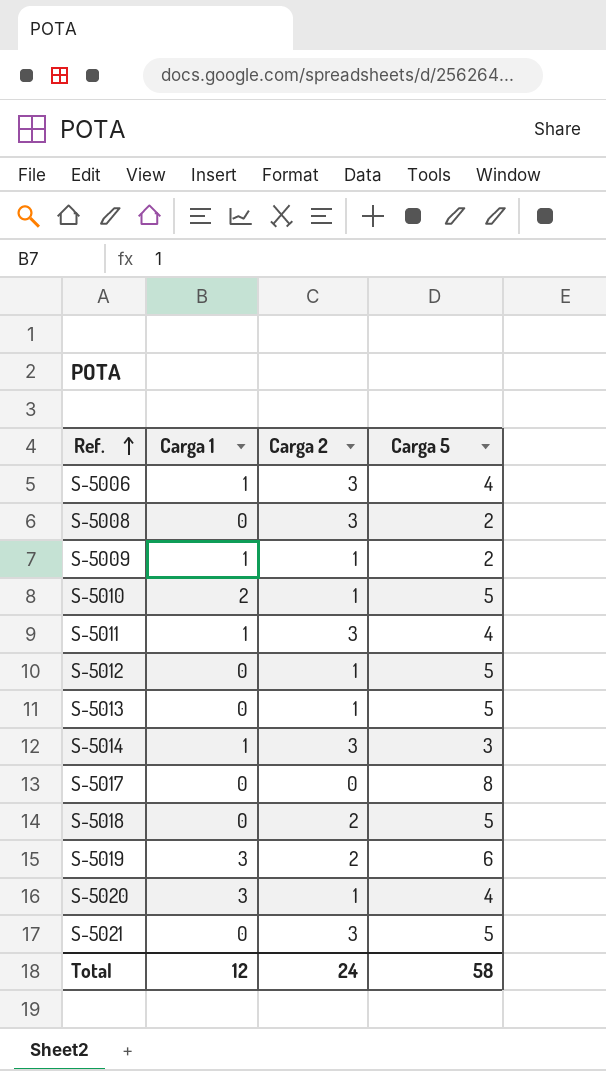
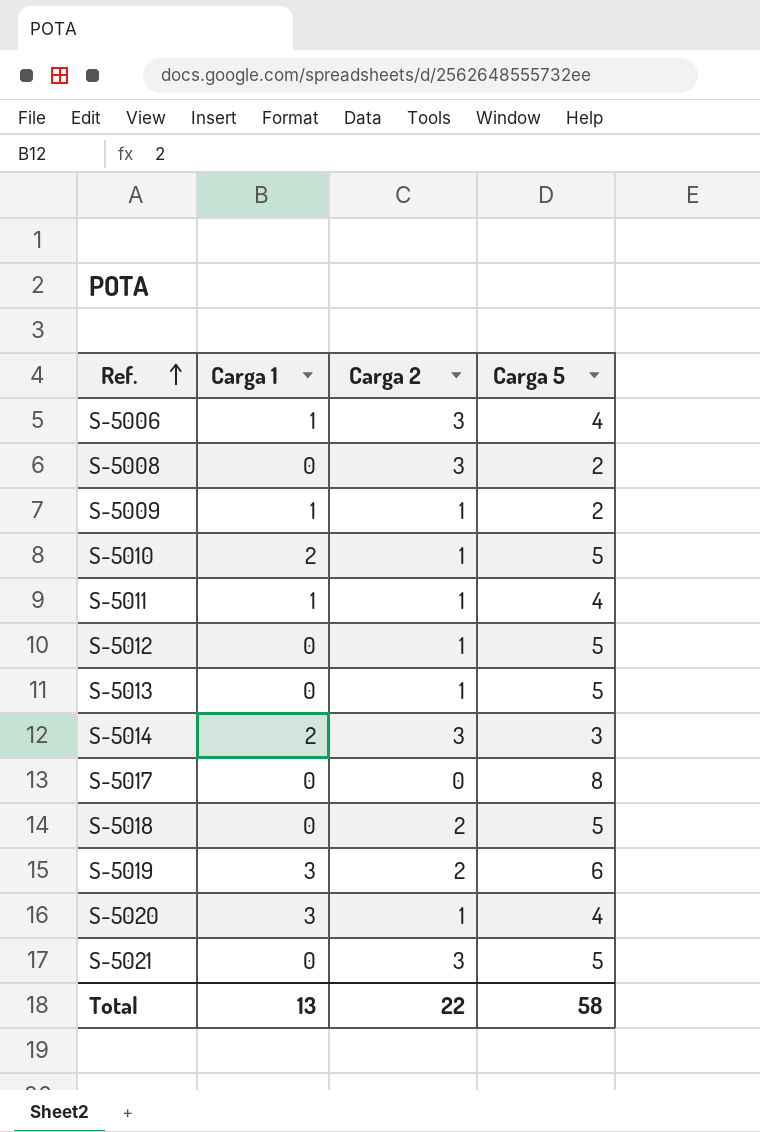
S-5011 | Carga 2: 3 -> 1
S-5014 | Carga 1: 1 -> 2
Total | Carga 1: 12 -> 13
Total | Carga 2: 24 -> 22

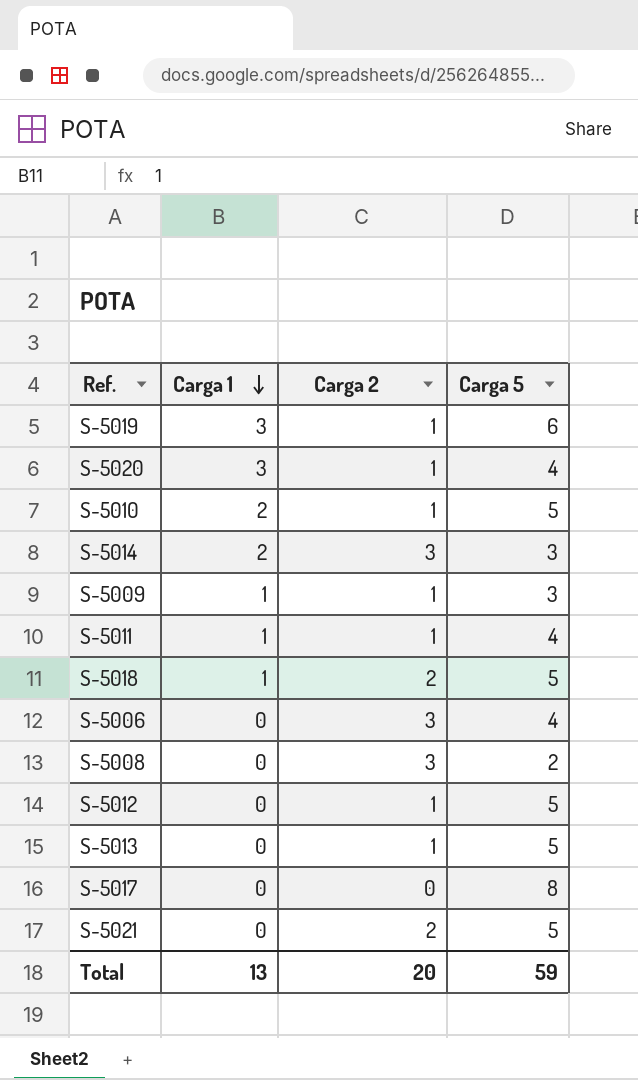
row order: Ref. ascending -> Carga 1 descending
S-5019 | Carga 2: 2 -> 1
S-5009 | Carga 5: 2 -> 3
S-5018 | Carga 1: 0 -> 1
S-5006 | Carga 1: 1 -> 0
S-5021 | Carga 2: 3 -> 2
Total | Carga 2: 22 -> 20
Total | Carga 5: 58 -> 59

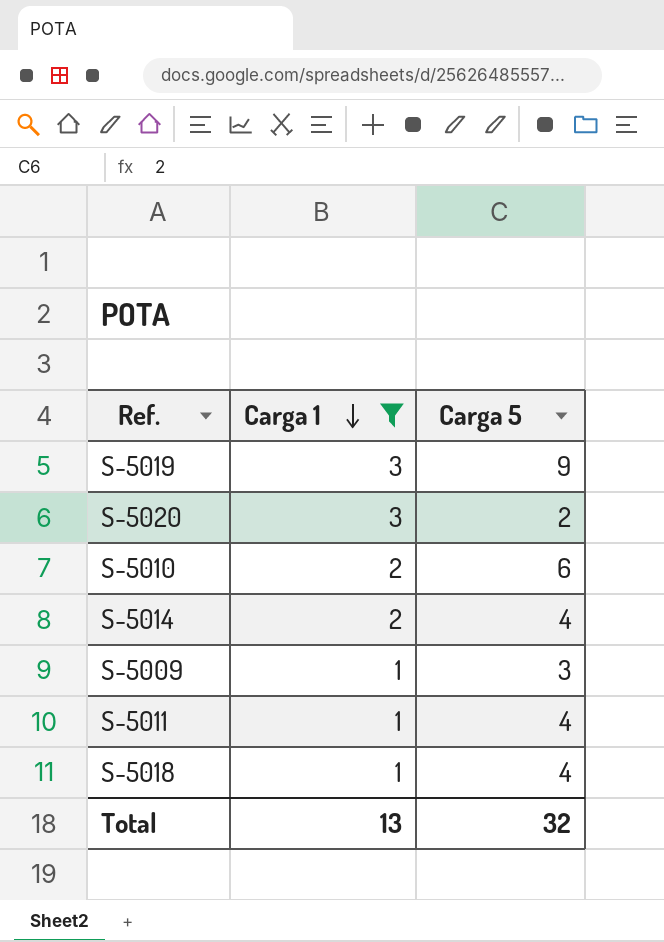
filter: none -> Carga 1 != 0
column Carga 2 | position: 3 -> none
S-5019 | Carga 5: 6 -> 9
S-5020 | Carga 5: 4 -> 2
S-5010 | Carga 5: 5 -> 6
S-5014 | Carga 5: 3 -> 4
S-5018 | Carga 5: 5 -> 4
Total | Carga 5: 59 -> 32

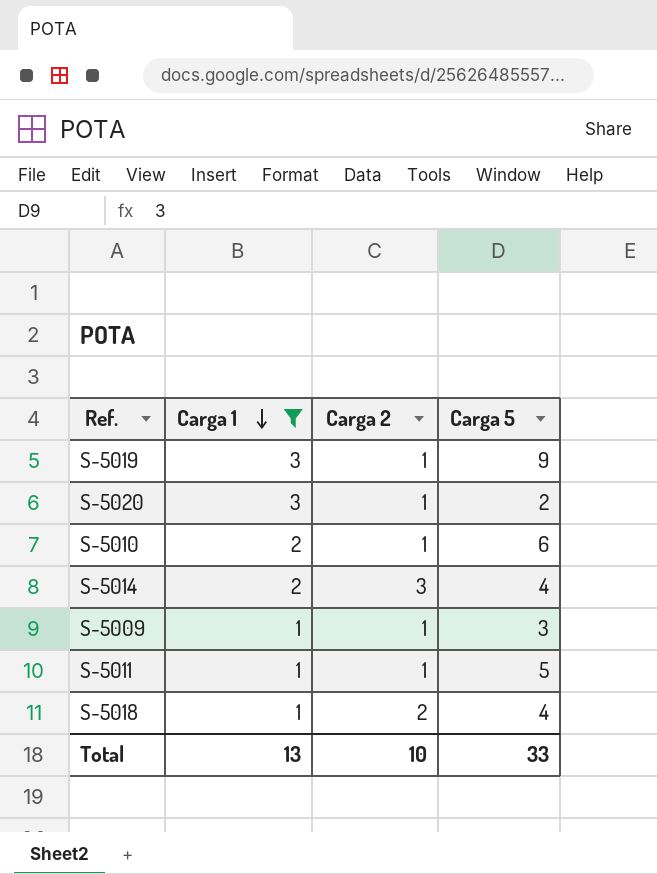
column Carga 2 | position: none -> 3
S-5011 | Carga 5: 4 -> 5
Total | Carga 5: 32 -> 33

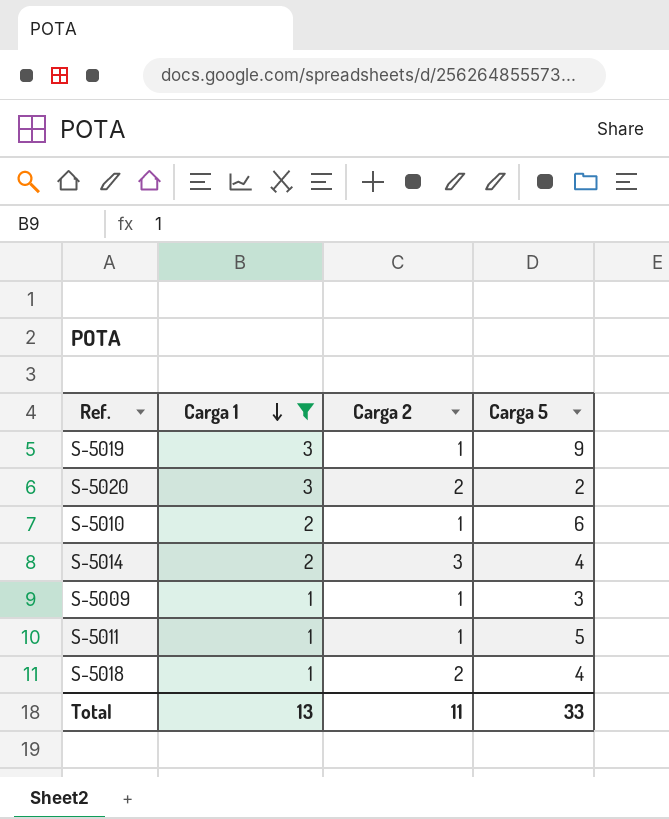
S-5020 | Carga 2: 1 -> 2
Total | Carga 2: 10 -> 11

